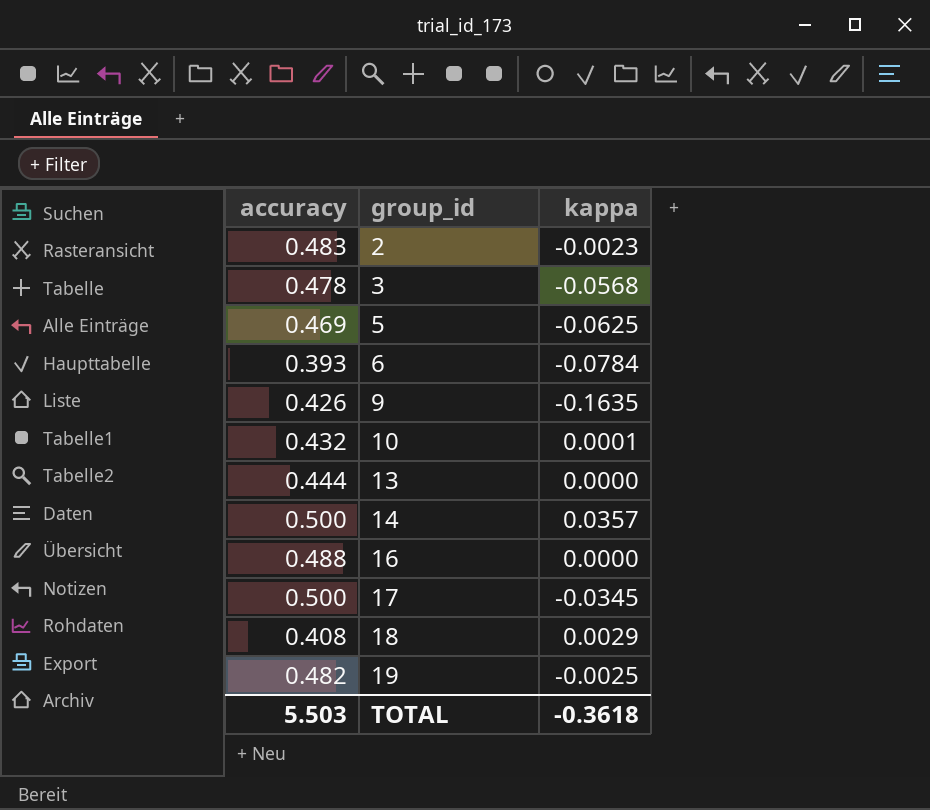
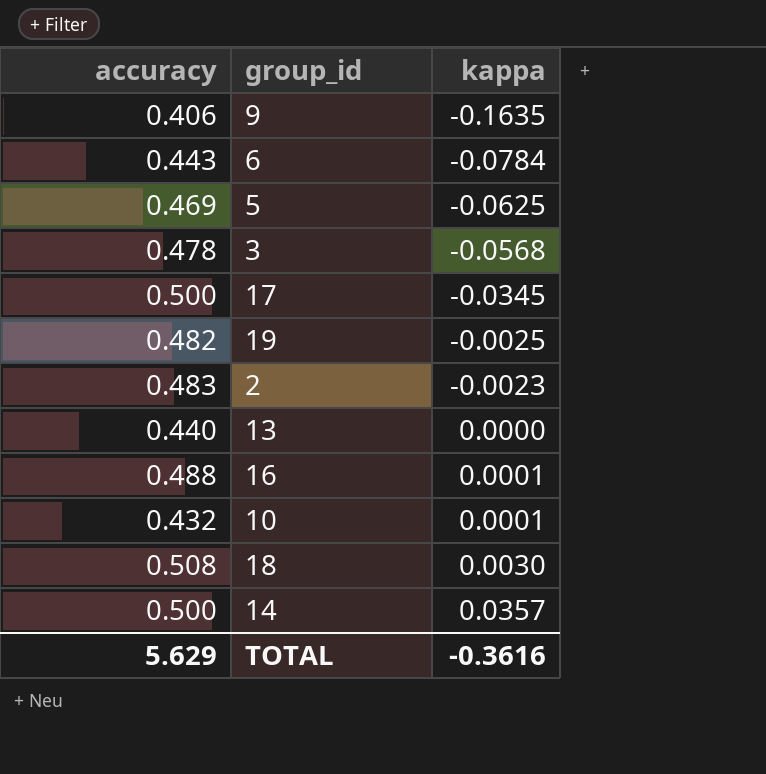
row order: group_id ascending -> kappa ascending
9 | accuracy: 0.426 -> 0.406
6 | accuracy: 0.393 -> 0.443
13 | accuracy: 0.444 -> 0.440
16 | kappa: 0.0000 -> 0.0001
18 | accuracy: 0.408 -> 0.508
18 | kappa: 0.0029 -> 0.0030
TOTAL | accuracy: 5.503 -> 5.629
TOTAL | kappa: -0.3618 -> -0.3616

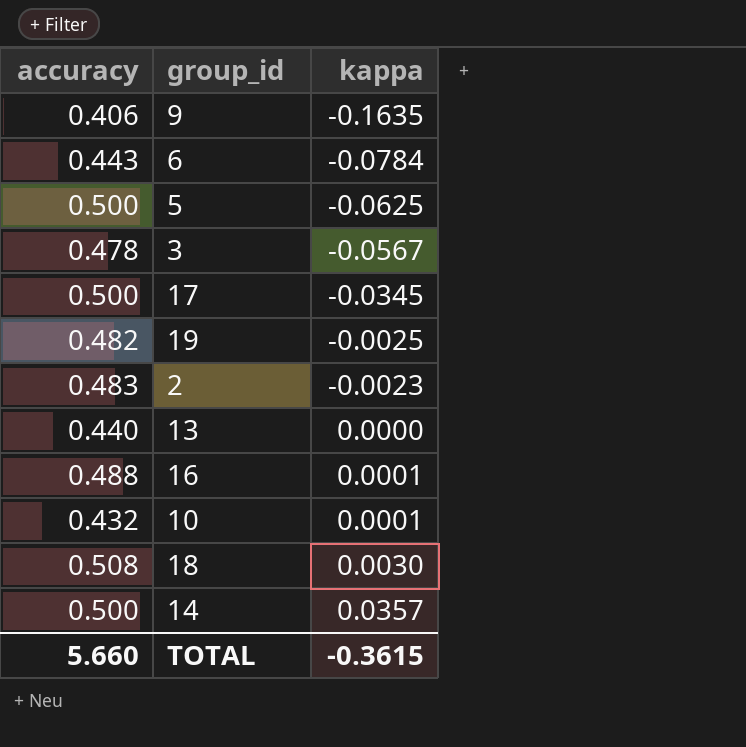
5 | accuracy: 0.469 -> 0.500
3 | kappa: -0.0568 -> -0.0567
TOTAL | accuracy: 5.629 -> 5.660
TOTAL | kappa: -0.3616 -> -0.3615

